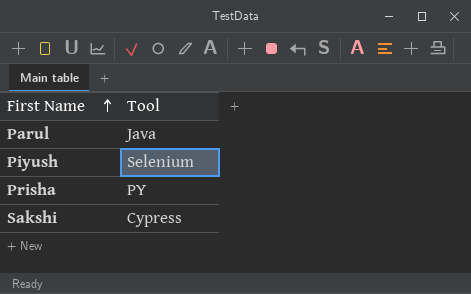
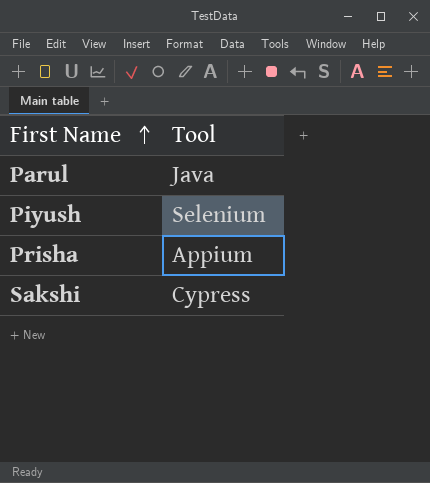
Prisha | Tool: PY -> Appium

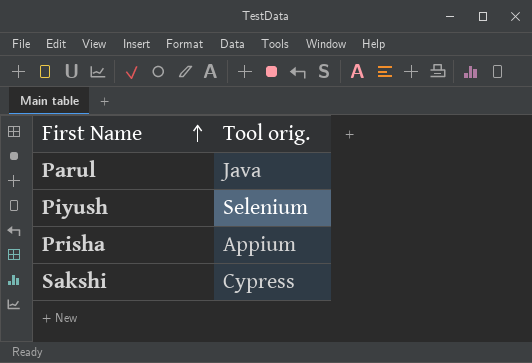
column name: Tool -> Tool orig.

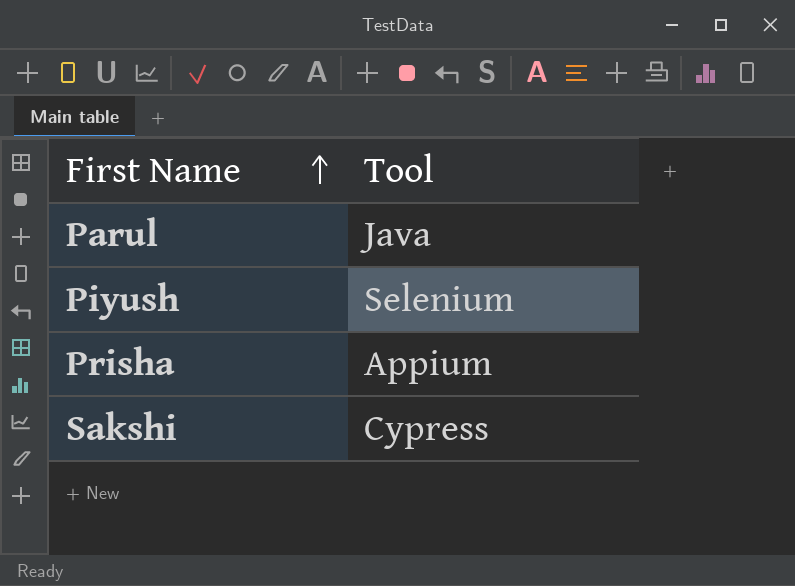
column name: Tool orig. -> Tool

